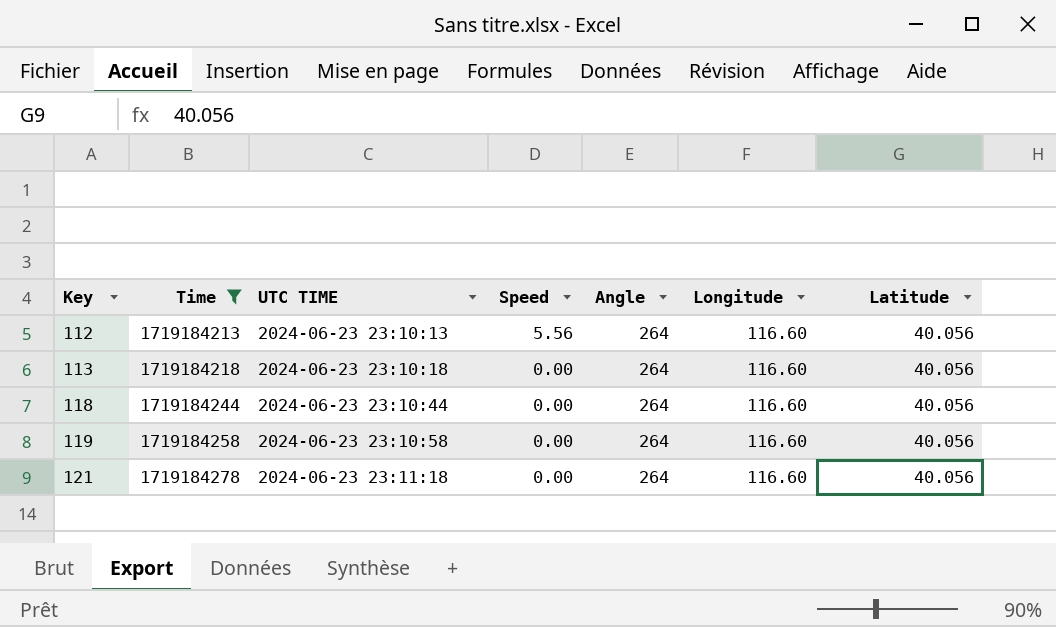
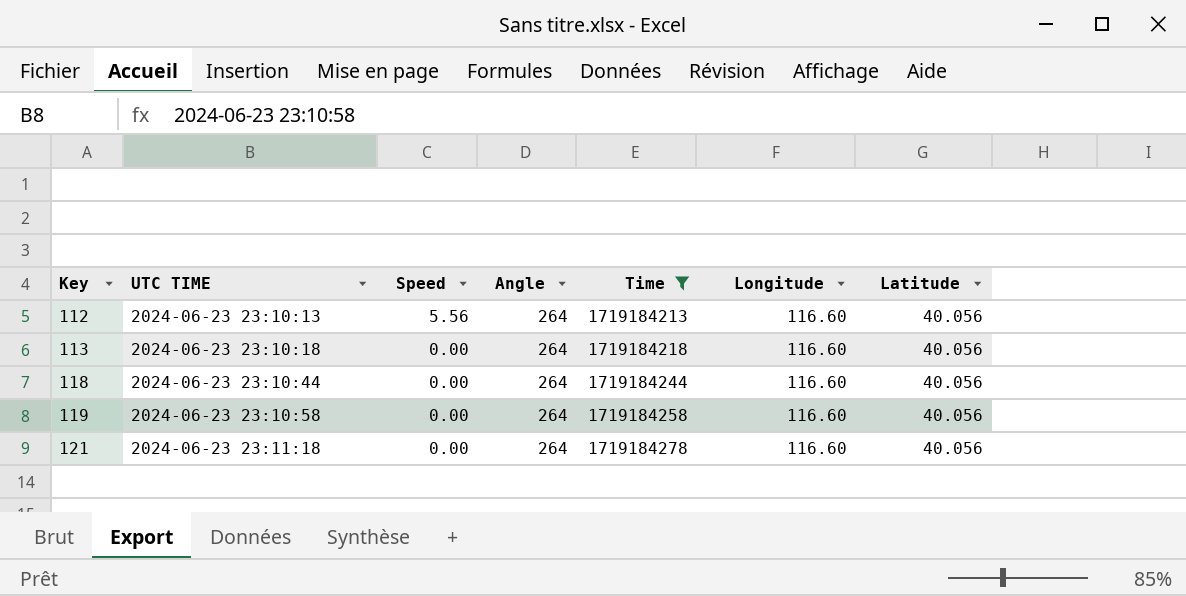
column Time | position: 2 -> 5

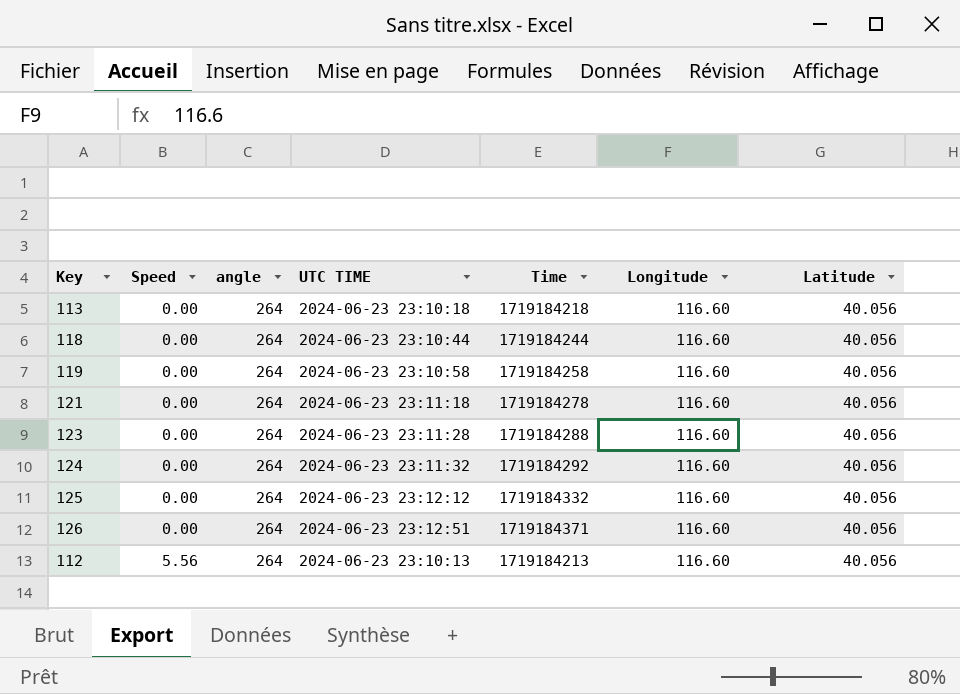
filter: Time <= 1719184278 -> none
row order: Key ascending -> Speed ascending
column name: Angle -> angle
column UTC TIME | position: 2 -> 4

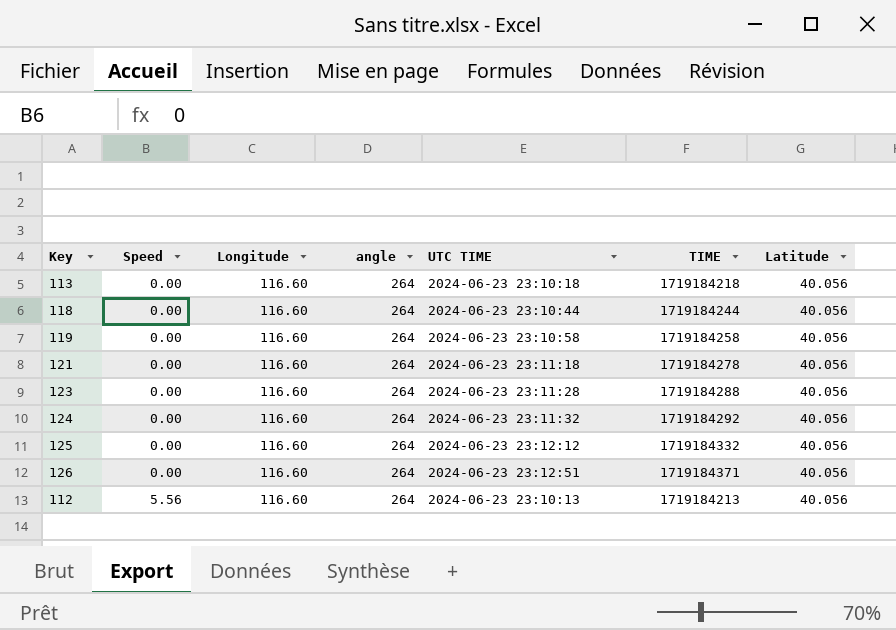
column Longitude | position: 6 -> 3
column name: Time -> TIME

